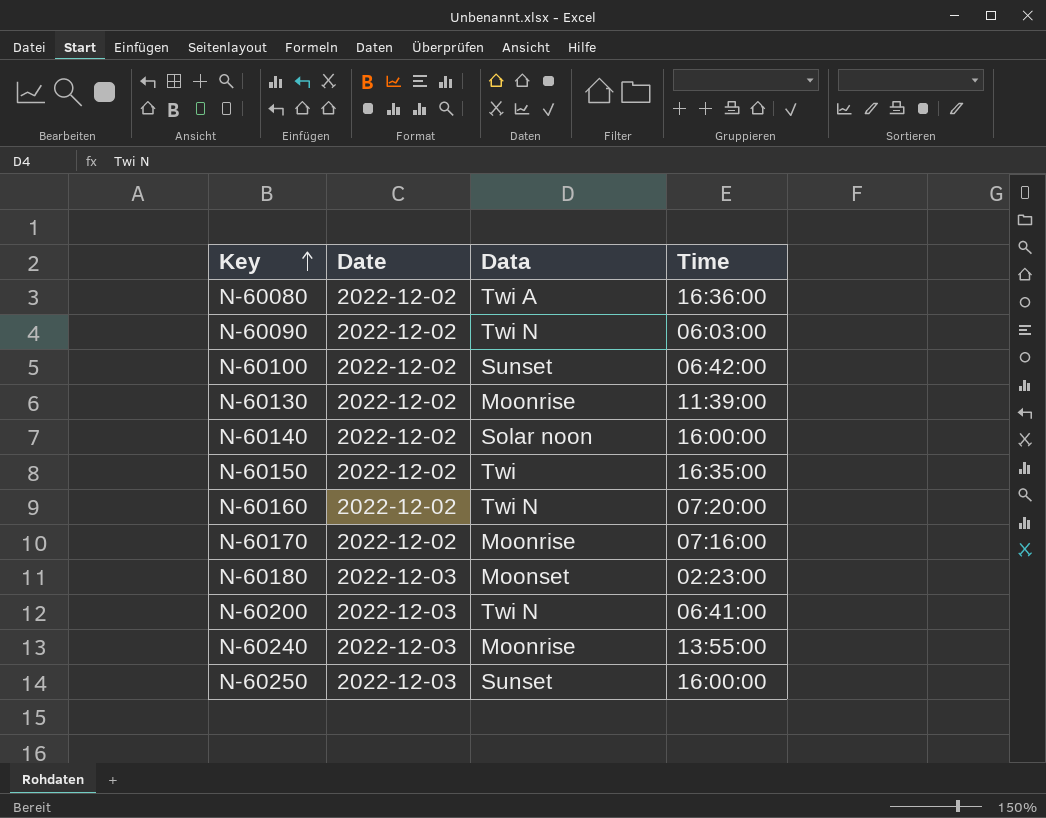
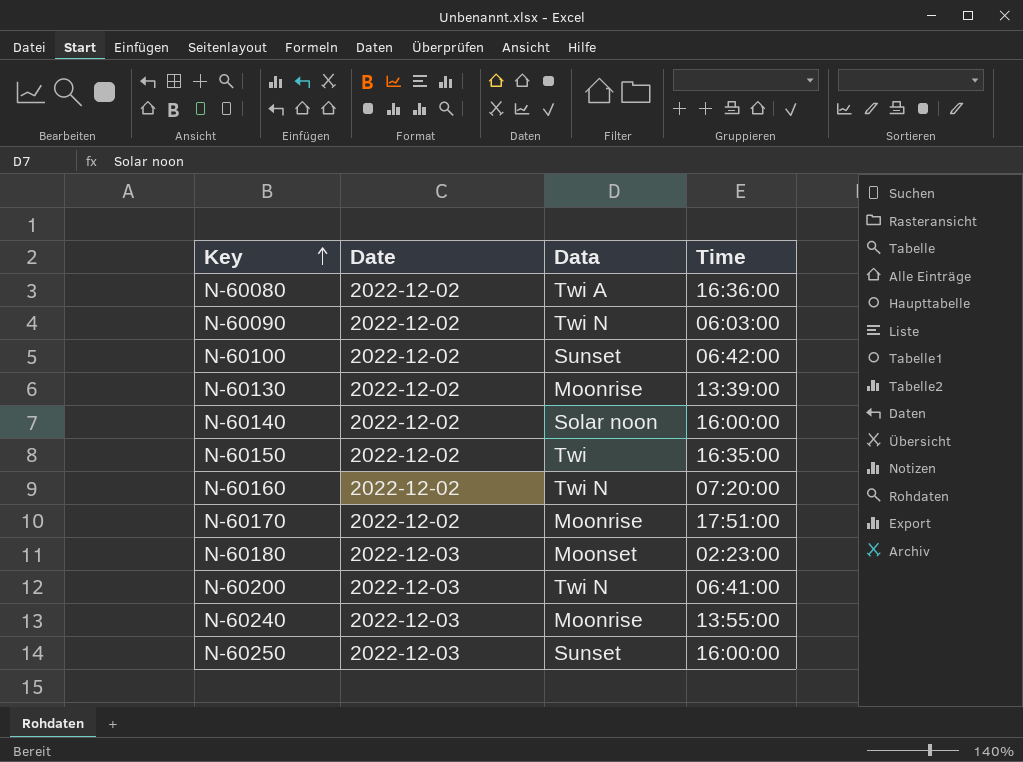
N-60130 | Time: 11:39:00 -> 13:39:00
N-60170 | Time: 07:16:00 -> 17:51:00

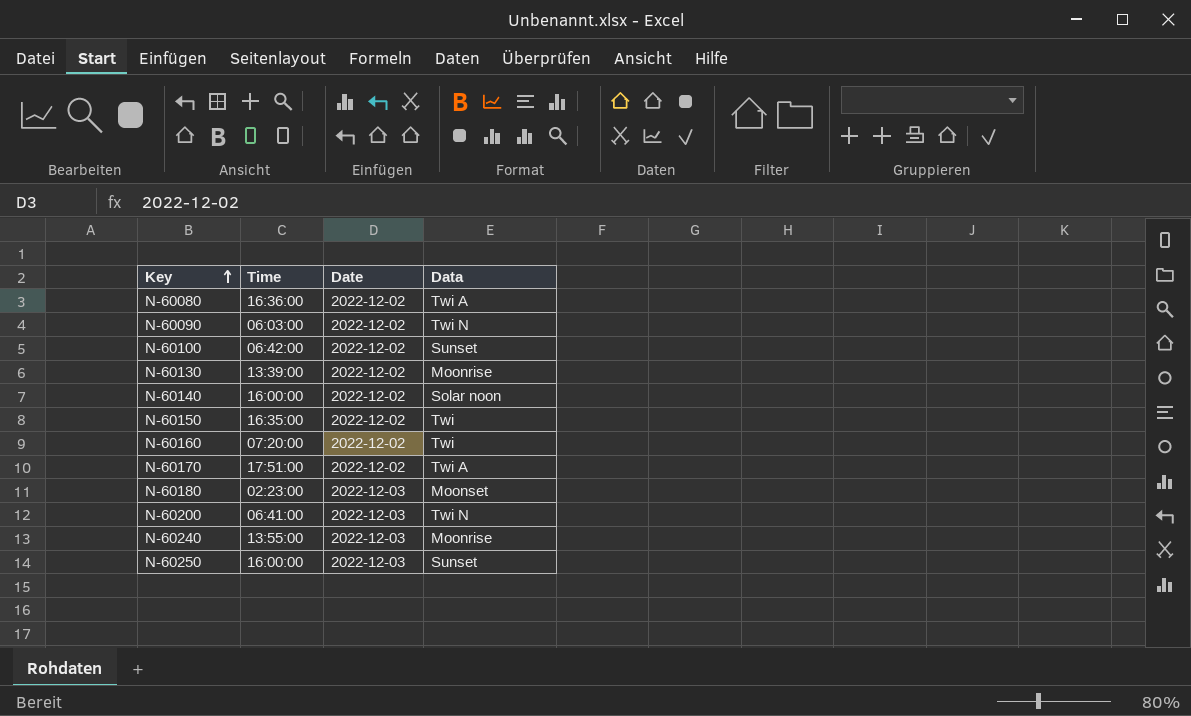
column Time | position: 4 -> 2
N-60160 | Data: Twi N -> Twi
N-60170 | Data: Moonrise -> Twi A

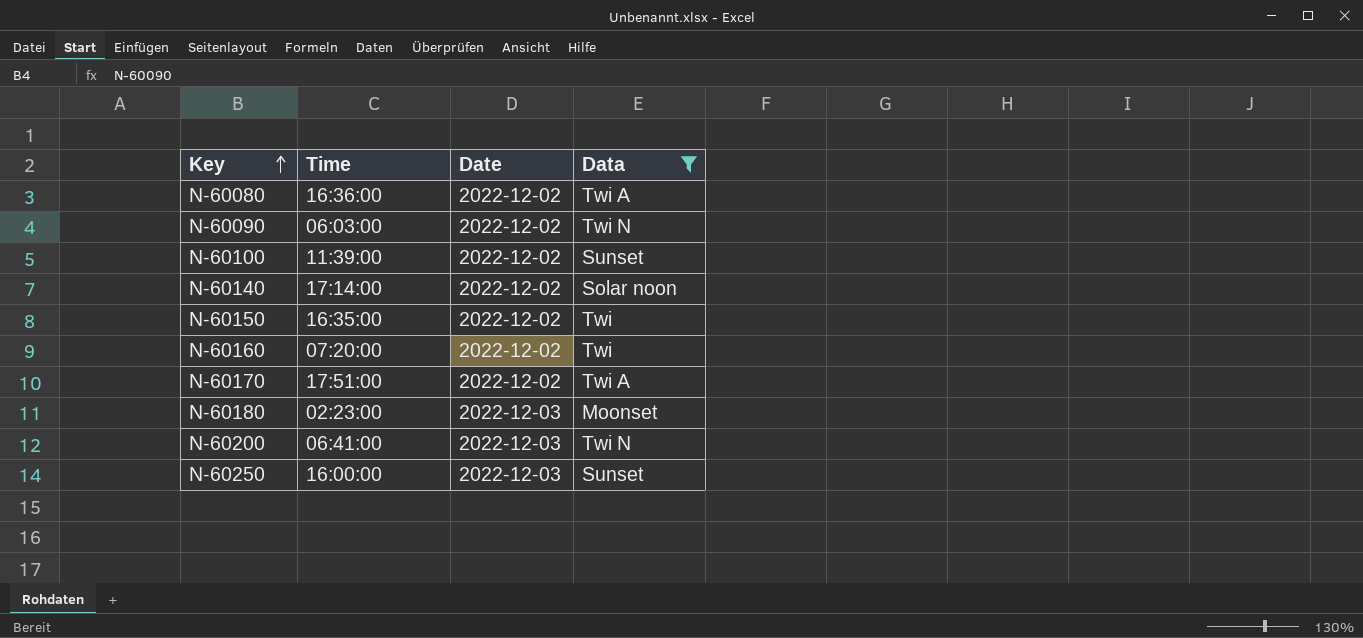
filter: none -> Data != Moonrise
N-60100 | Time: 06:42:00 -> 11:39:00
N-60140 | Time: 16:00:00 -> 17:14:00

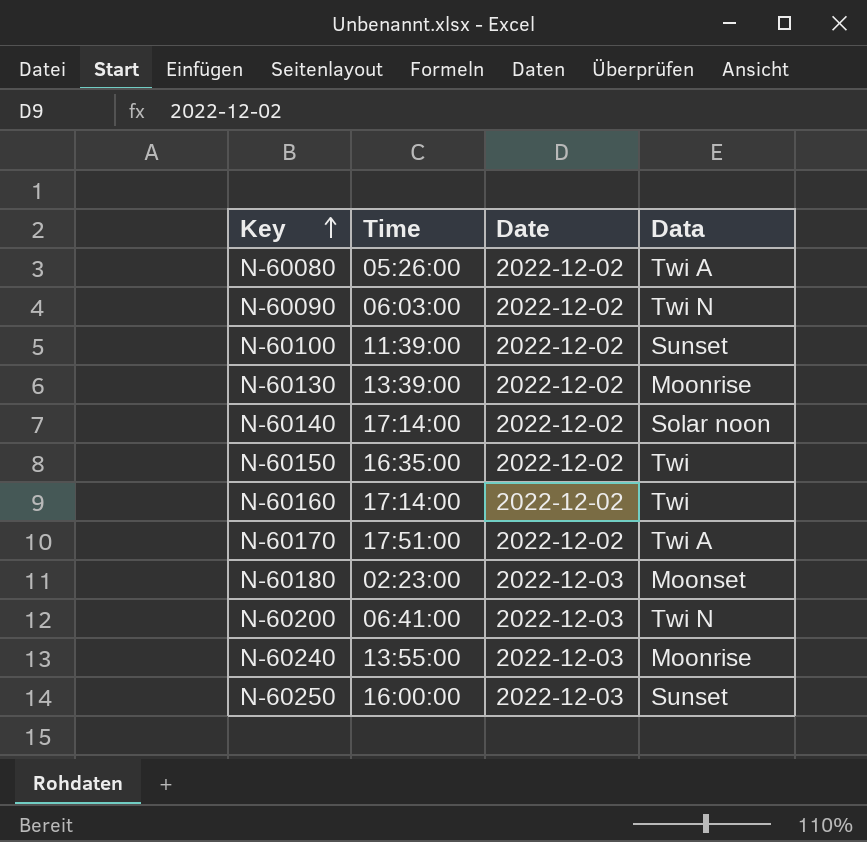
filter: Data != Moonrise -> none
N-60080 | Time: 16:36:00 -> 05:26:00
N-60160 | Time: 07:20:00 -> 17:14:00

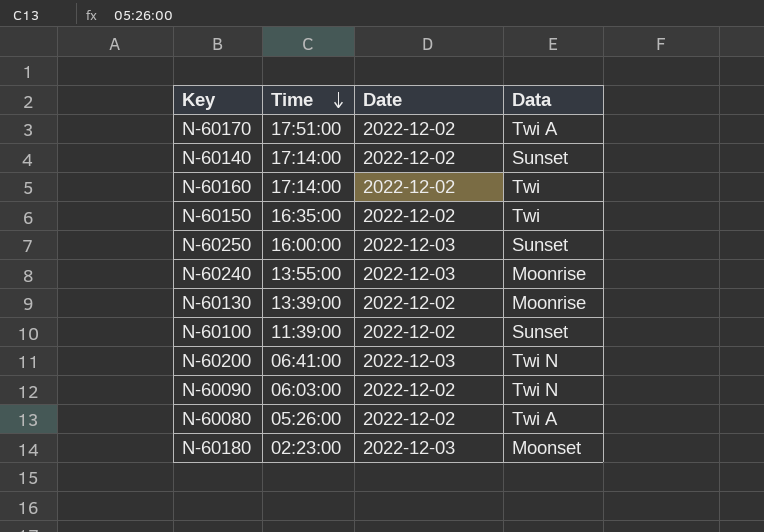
row order: Key ascending -> Time descending
N-60140 | Data: Solar noon -> Sunset

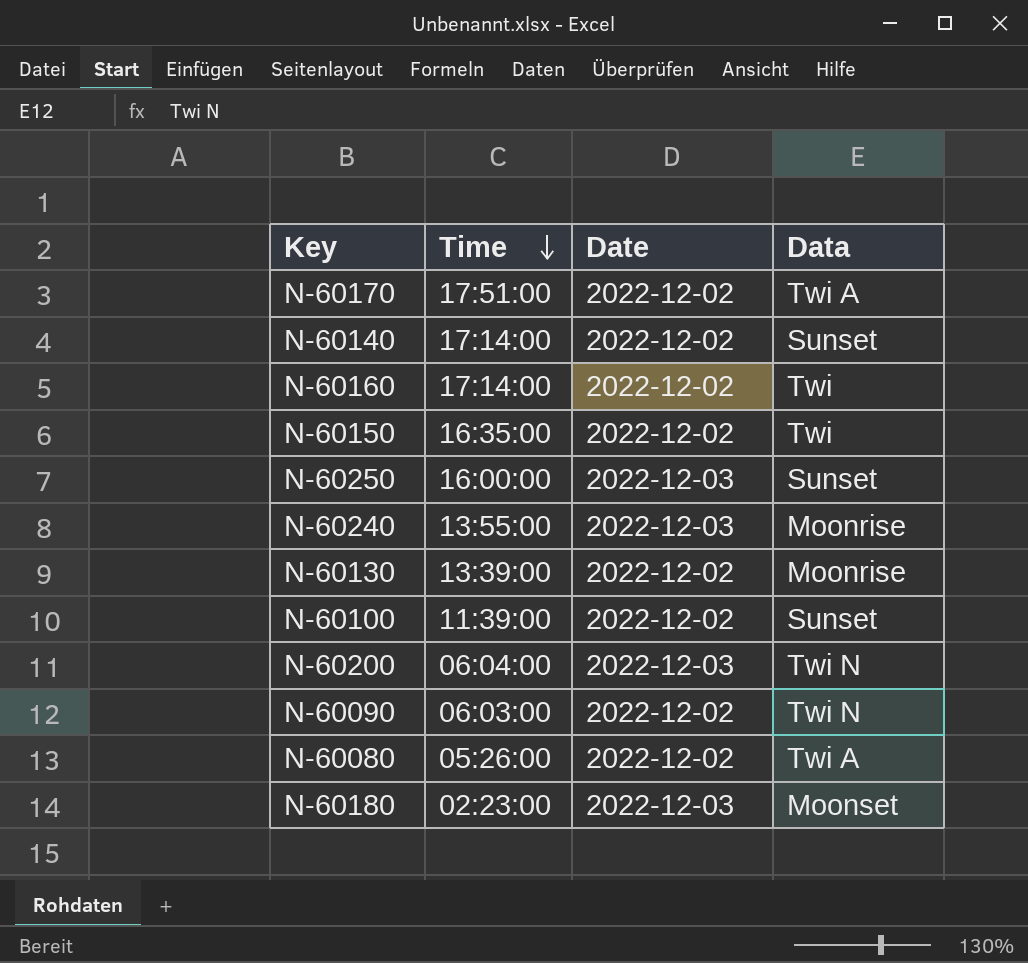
N-60200 | Time: 06:41:00 -> 06:04:00

